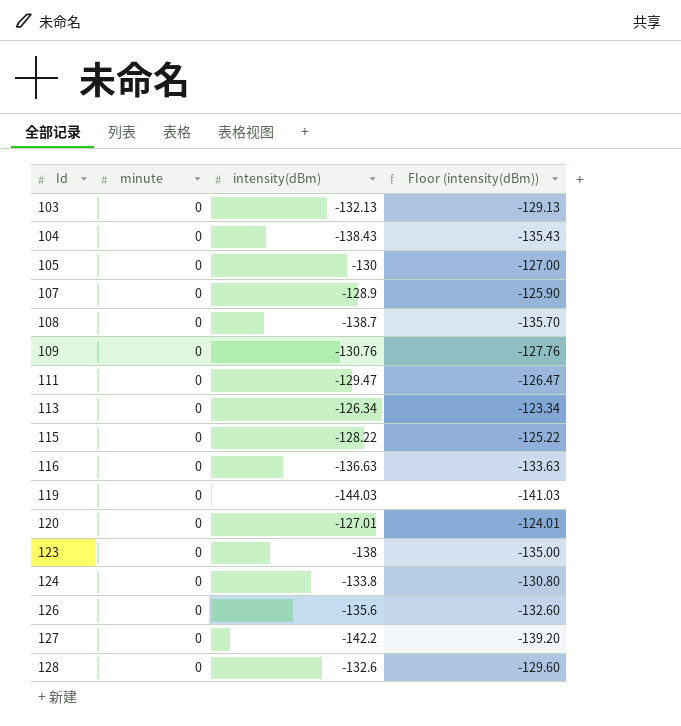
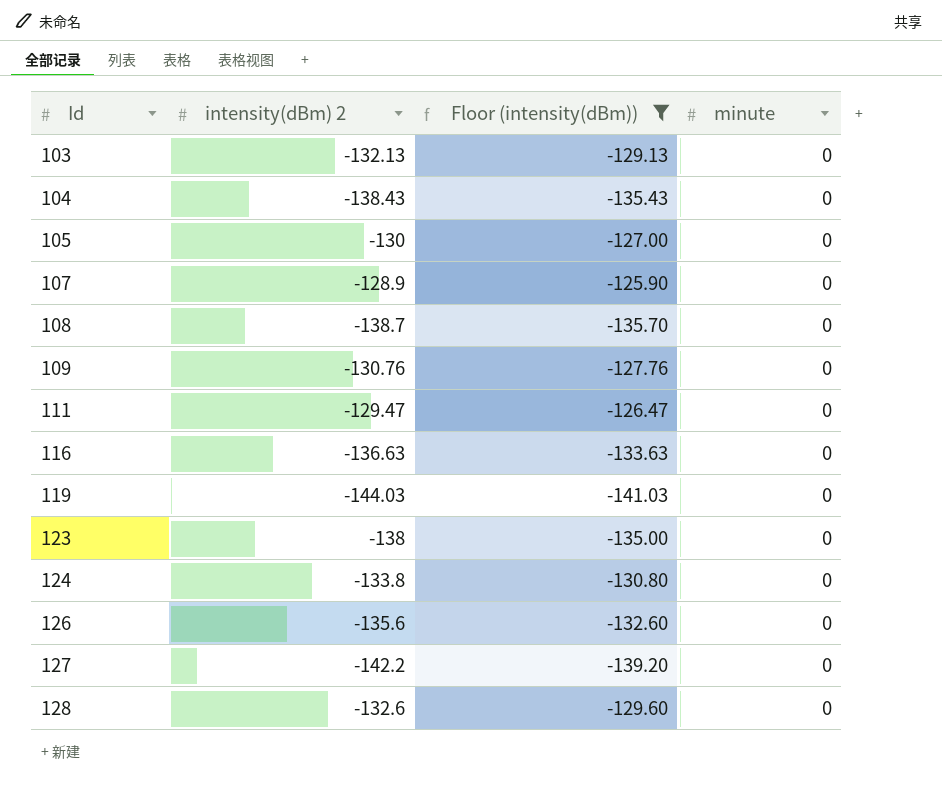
filter: none -> Floor (intensity(dBm)) <= -125.90
column name: intensity(dBm) -> intensity(dBm) 2
column minute | position: 2 -> 4

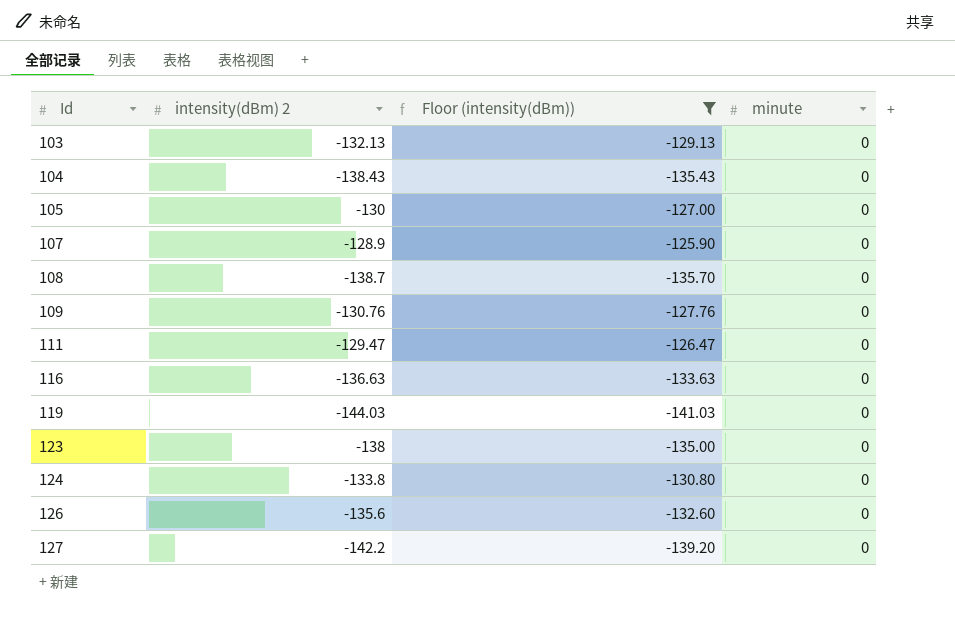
row 128: -132.6 | -129.60 | 0 -> none

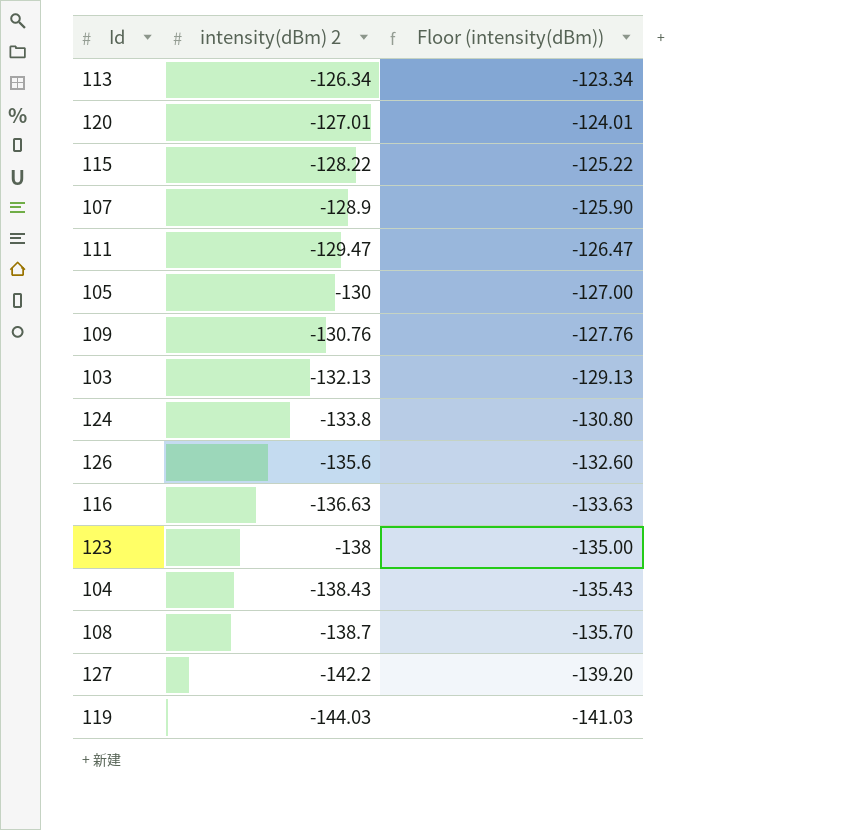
filter: Floor (intensity(dBm)) <= -125.90 -> none
row order: Id ascending -> intensity(dBm) 2 descending
column minute | position: 4 -> none

